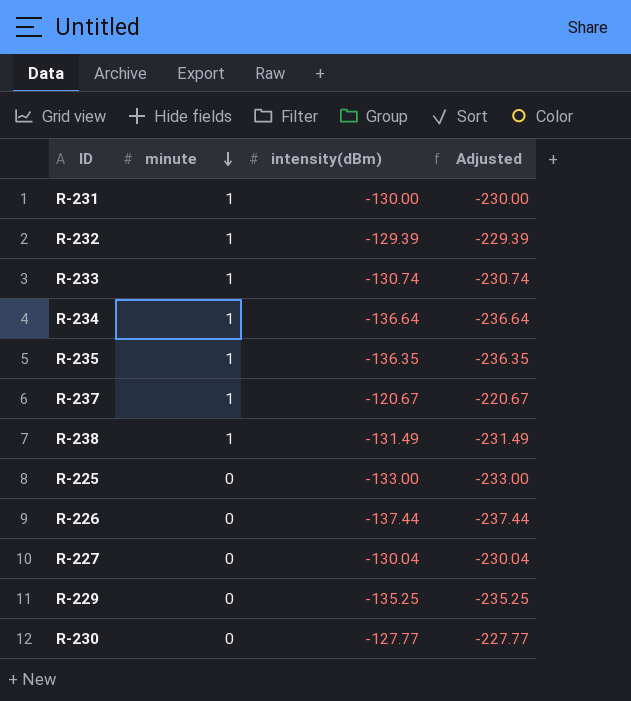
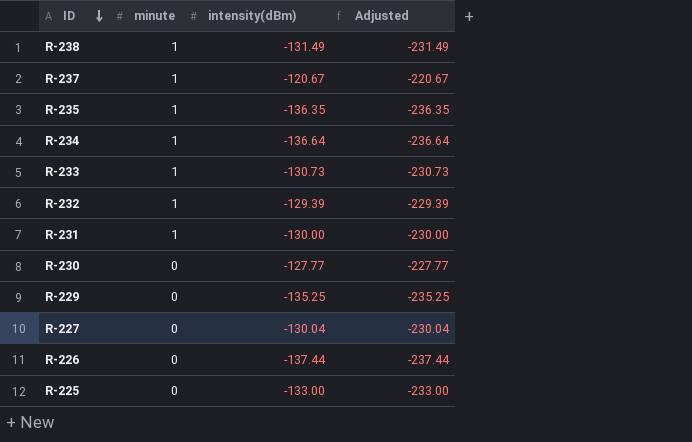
row order: minute descending -> ID descending
R-233 | intensity(dBm): -130.74 -> -130.73
R-233 | Adjusted: -230.74 -> -230.73

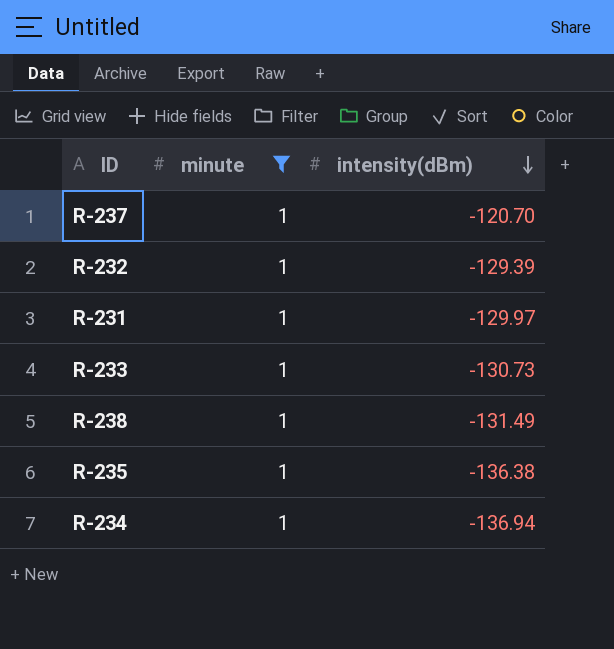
filter: none -> minute = 1
row order: ID descending -> intensity(dBm) descending
column Adjusted | formula: [intensity(dBm)] - 100 -> none
R-237 | intensity(dBm): -120.67 -> -120.70
R-231 | intensity(dBm): -130.00 -> -129.97
R-235 | intensity(dBm): -136.35 -> -136.38
R-234 | intensity(dBm): -136.64 -> -136.94

